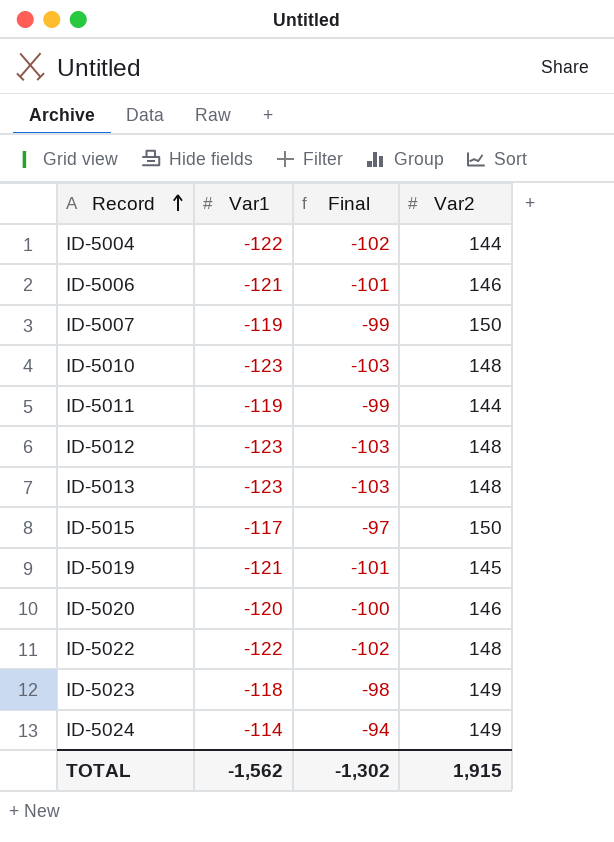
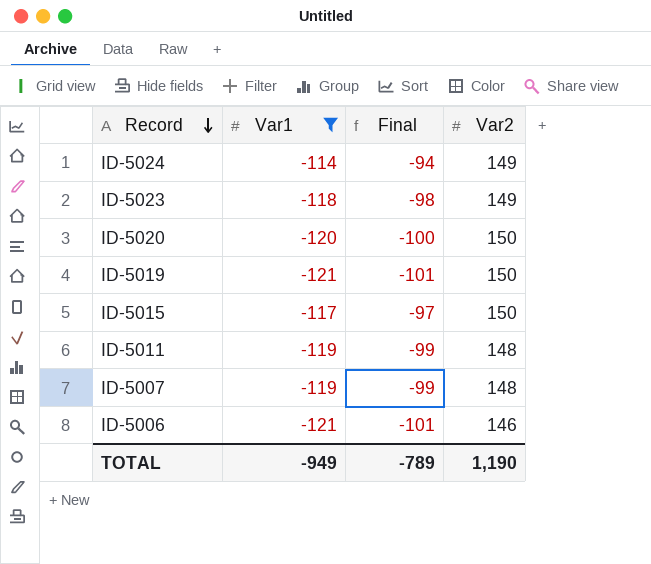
filter: none -> Var1 >= -121
row order: Record ascending -> Record descending
ID-5020 | Var2: 146 -> 150
ID-5019 | Var2: 145 -> 150
ID-5011 | Var2: 144 -> 148
ID-5007 | Var2: 150 -> 148
TOTAL | Var1: -1,562 -> -949
TOTAL | Final: -1,302 -> -789
TOTAL | Var2: 1,915 -> 1,190

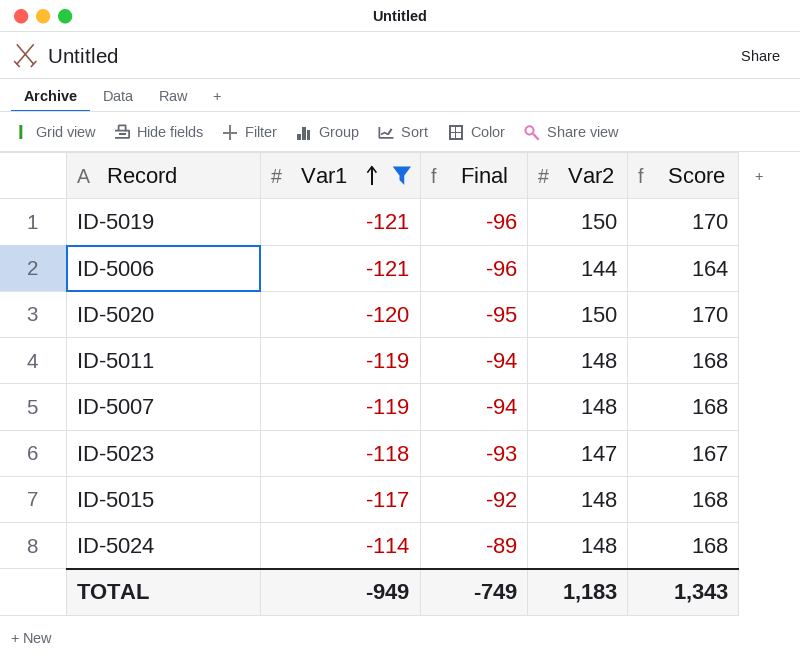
row order: Record descending -> Var1 ascending
column Final | formula: [Var1] + 20 -> [Var1] + 25
column Score | formula: none -> [Var2] + 20
ID-5006 | Var2: 146 -> 144
ID-5023 | Var2: 149 -> 147
ID-5015 | Var2: 150 -> 148
ID-5024 | Var2: 149 -> 148
TOTAL | Final: -789 -> -749
TOTAL | Var2: 1,190 -> 1,183

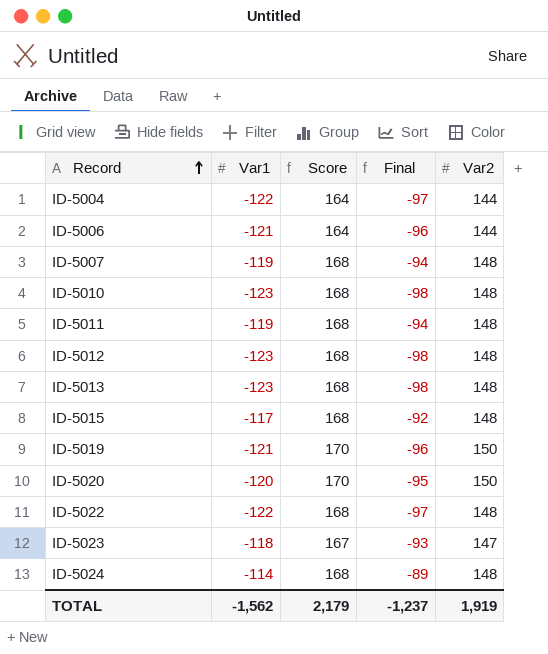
filter: Var1 >= -121 -> none
row order: Var1 ascending -> Record ascending
column Score | position: 5 -> 3
TOTAL | Var1: -949 -> -1,562
TOTAL | Score: 1,343 -> 2,179
TOTAL | Final: -749 -> -1,237
TOTAL | Var2: 1,183 -> 1,919

